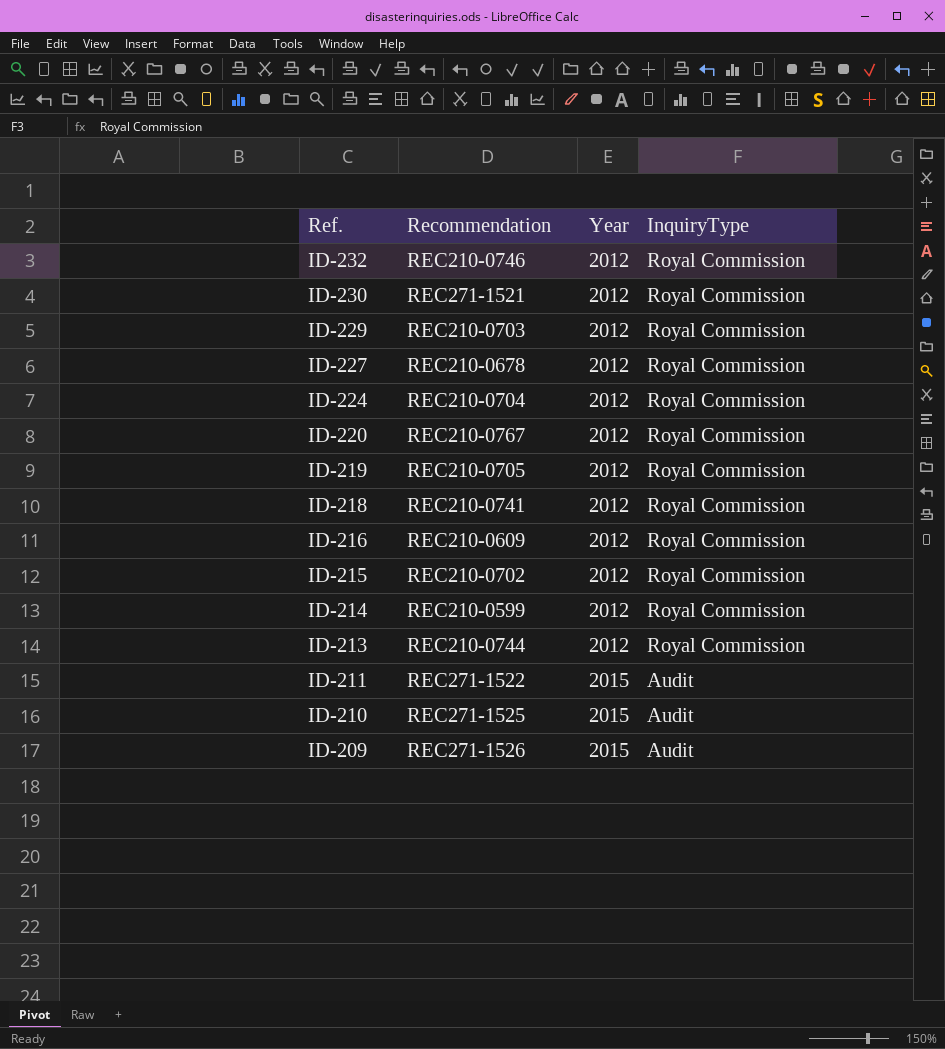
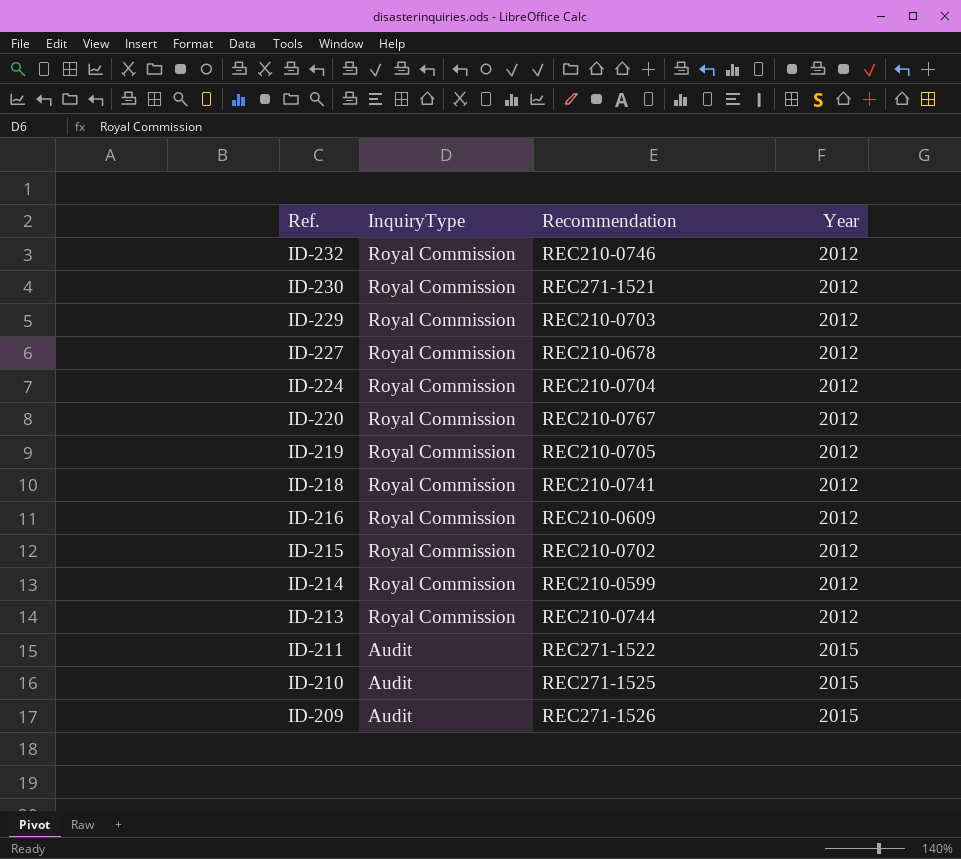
column InquiryType | position: 4 -> 2

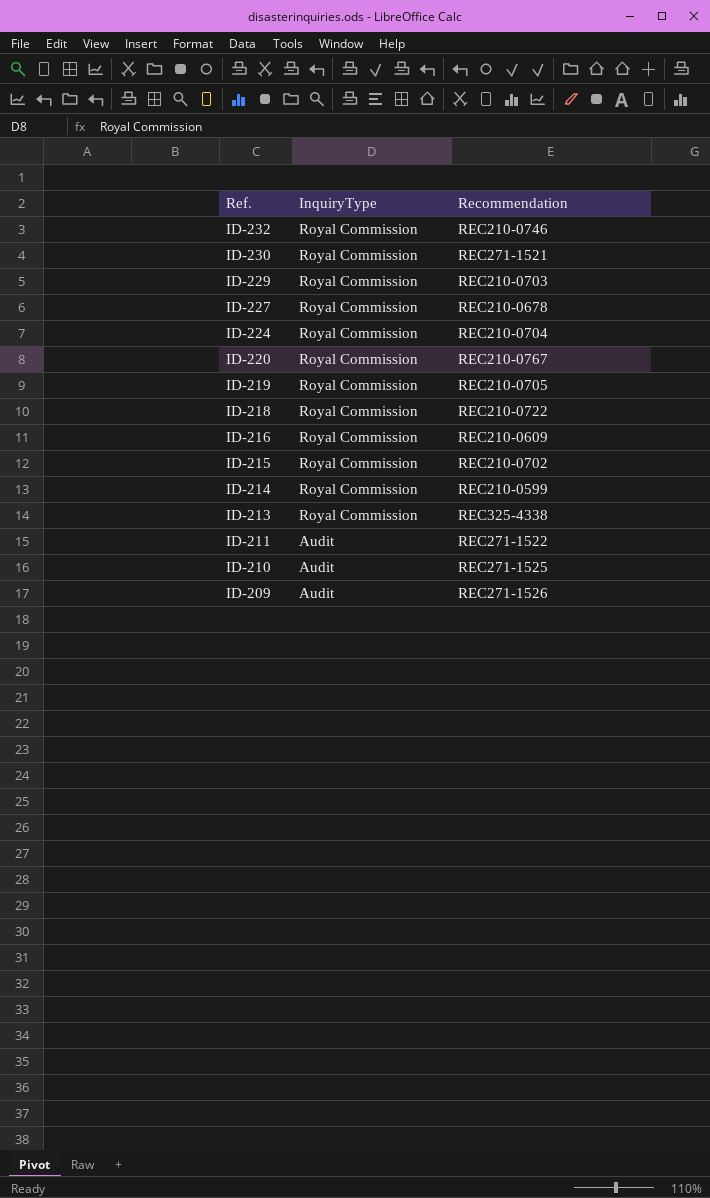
column Year | position: 4 -> none
ID-218 | Recommendation: REC210-0741 -> REC210-0722
ID-213 | Recommendation: REC210-0744 -> REC325-4338

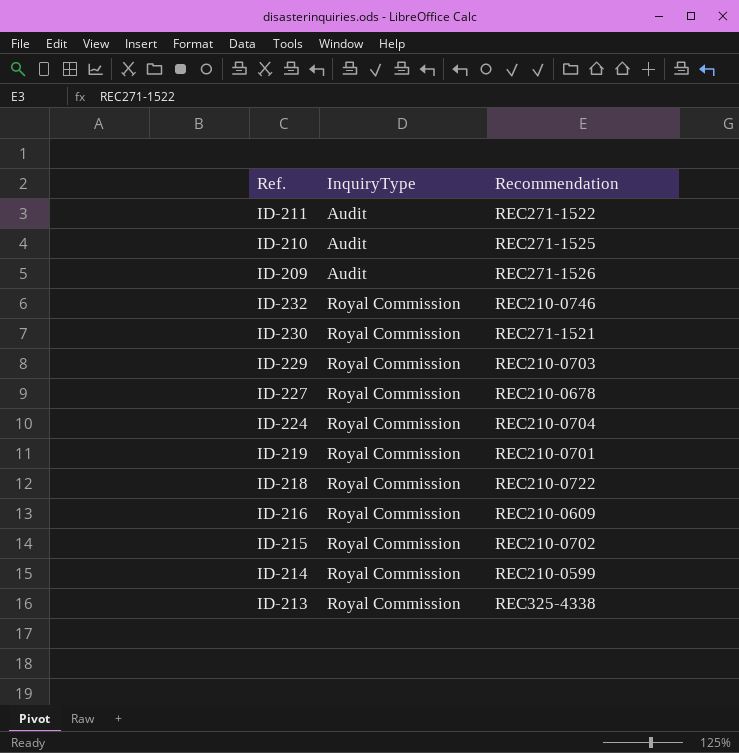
row order: Ref. descending -> InquiryType ascending
row ID-220: Royal Commission | REC210-0767 -> none
ID-219 | Recommendation: REC210-0705 -> REC210-0701

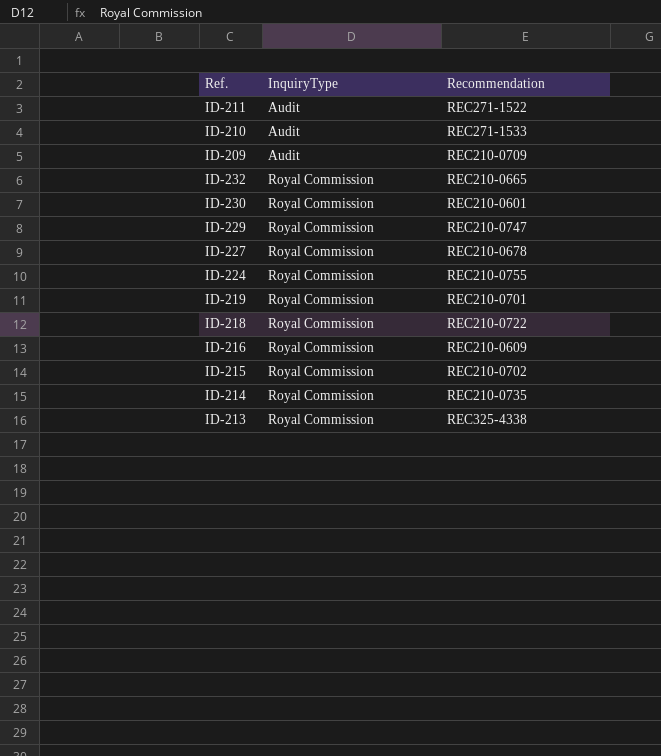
ID-210 | Recommendation: REC271-1525 -> REC271-1533
ID-209 | Recommendation: REC271-1526 -> REC210-0709
ID-232 | Recommendation: REC210-0746 -> REC210-0665
ID-230 | Recommendation: REC271-1521 -> REC210-0601
ID-229 | Recommendation: REC210-0703 -> REC210-0747
ID-224 | Recommendation: REC210-0704 -> REC210-0755
ID-214 | Recommendation: REC210-0599 -> REC210-0735

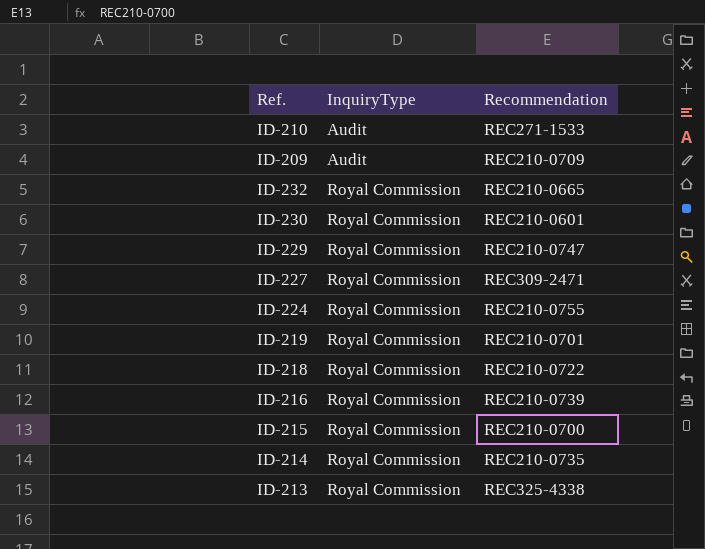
row ID-211: Audit | REC271-1522 -> none
ID-227 | Recommendation: REC210-0678 -> REC309-2471
ID-216 | Recommendation: REC210-0609 -> REC210-0739
ID-215 | Recommendation: REC210-0702 -> REC210-0700

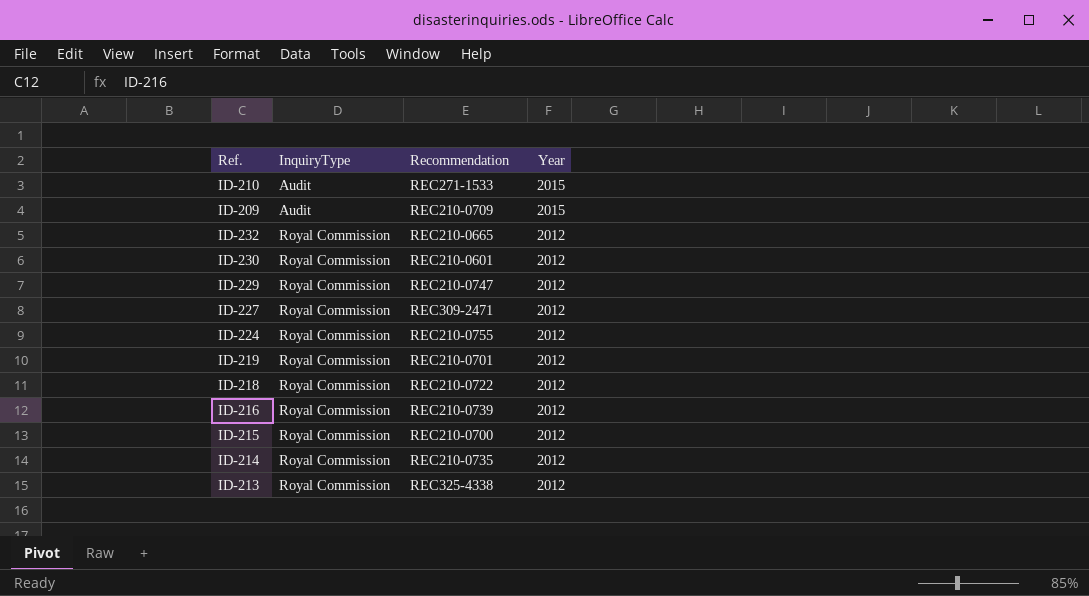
column Year | position: none -> 4

